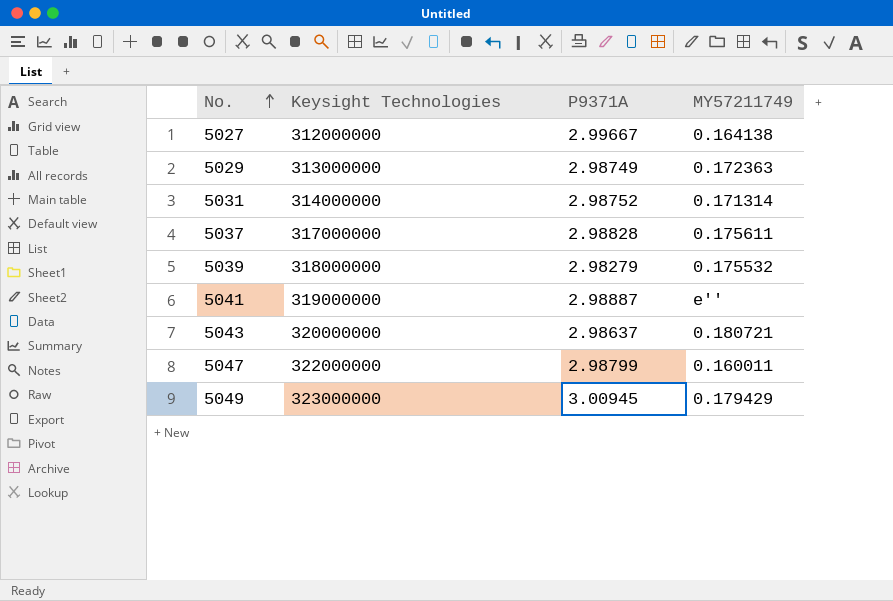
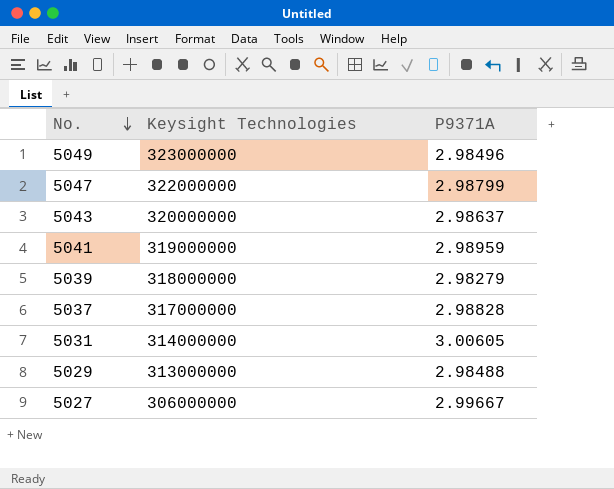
row order: No. ascending -> No. descending
column MY57211749 | position: 4 -> none
5049 | P9371A: 3.00945 -> 2.98496
5041 | P9371A: 2.98887 -> 2.98959
5031 | P9371A: 2.98752 -> 3.00605
5029 | P9371A: 2.98749 -> 2.98488
5027 | Keysight Technologies: 312000000 -> 306000000

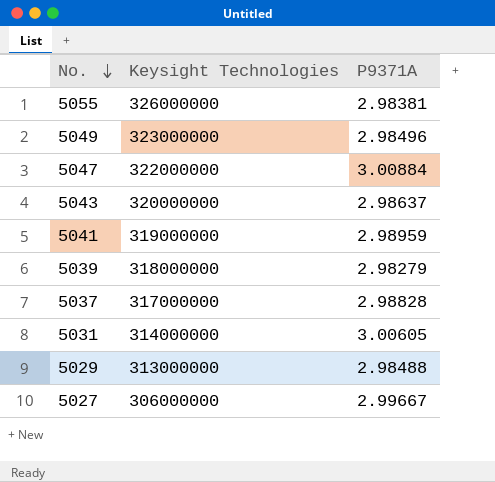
row 5055: none -> 326000000 | 2.98381
5047 | P9371A: 2.98799 -> 3.00884

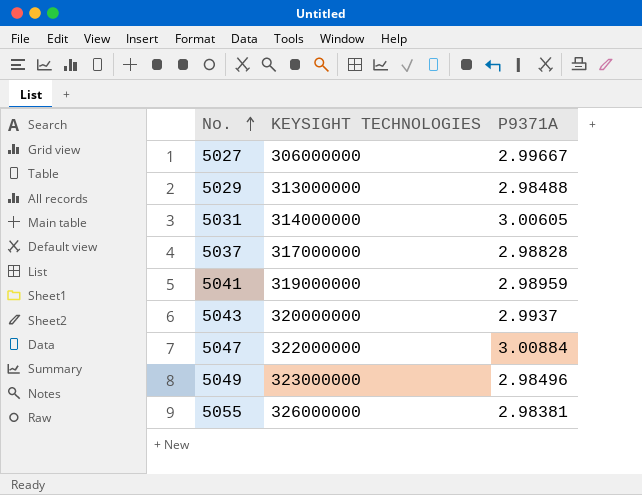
row order: No. descending -> No. ascending
column name: Keysight Technologies -> KEYSIGHT TECHNOLOGIES
row 5039: 318000000 | 2.98279 -> none
5043 | P9371A: 2.98637 -> 2.9937

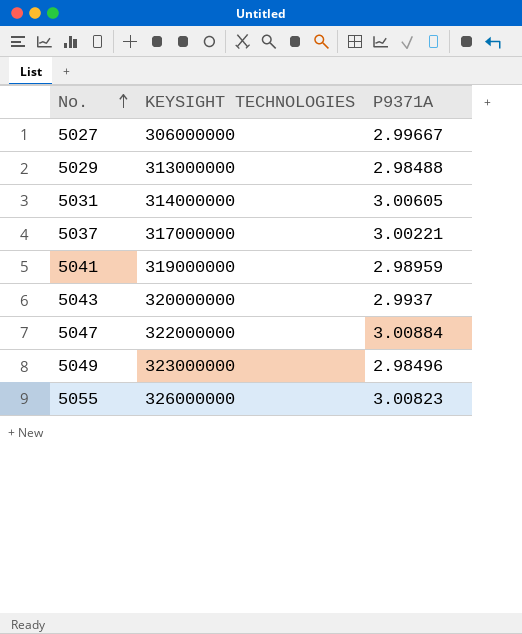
5037 | P9371A: 2.98828 -> 3.00221
5055 | P9371A: 2.98381 -> 3.00823

